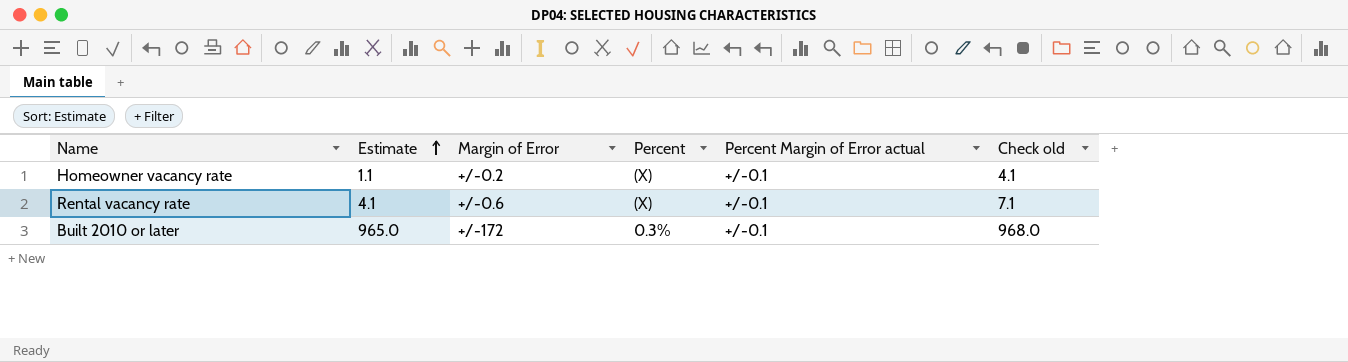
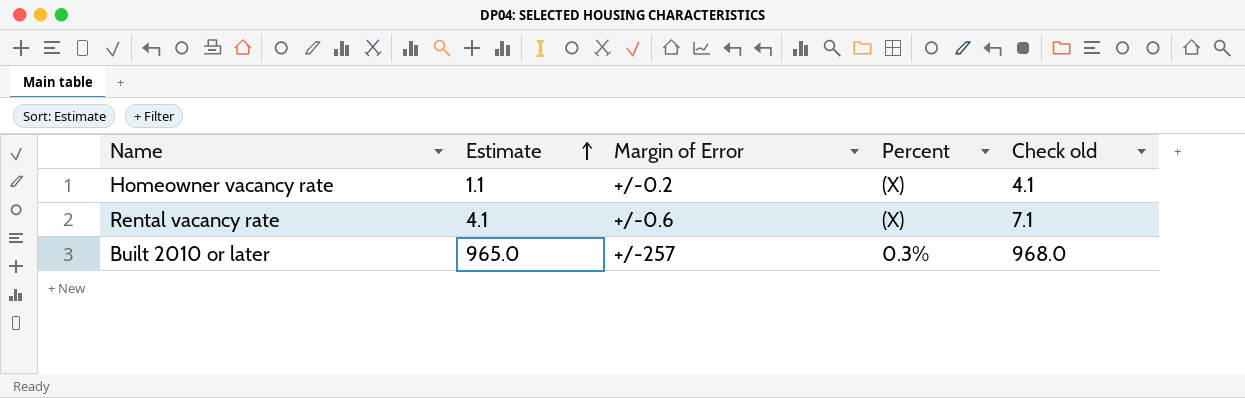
column Percent Margin of Error actual | position: 5 -> none
Built 2010 or later | Margin of Error: +/-172 -> +/-257

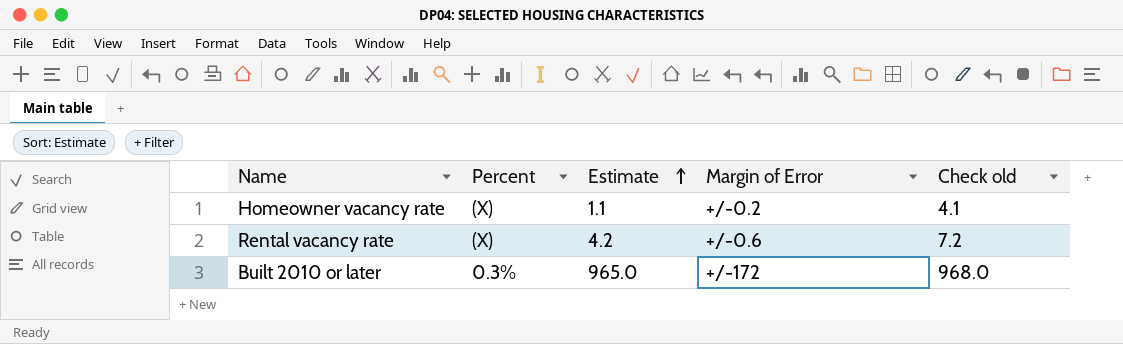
column Percent | position: 4 -> 2
Rental vacancy rate | Estimate: 4.1 -> 4.2
Rental vacancy rate | Check old: 7.1 -> 7.2
Built 2010 or later | Margin of Error: +/-257 -> +/-172

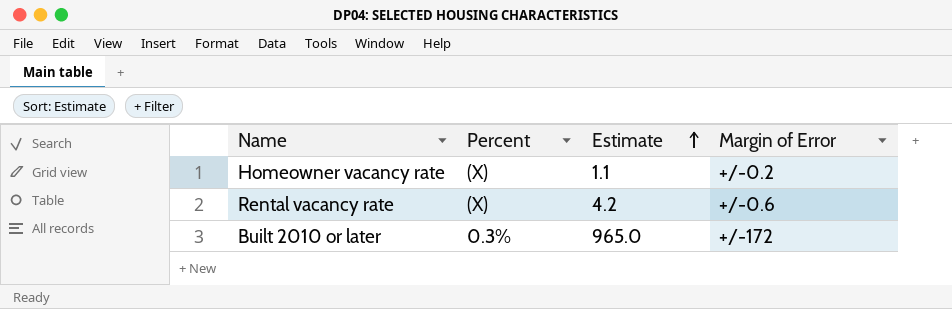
column Check old | formula: [Estimate] + 3 -> none

